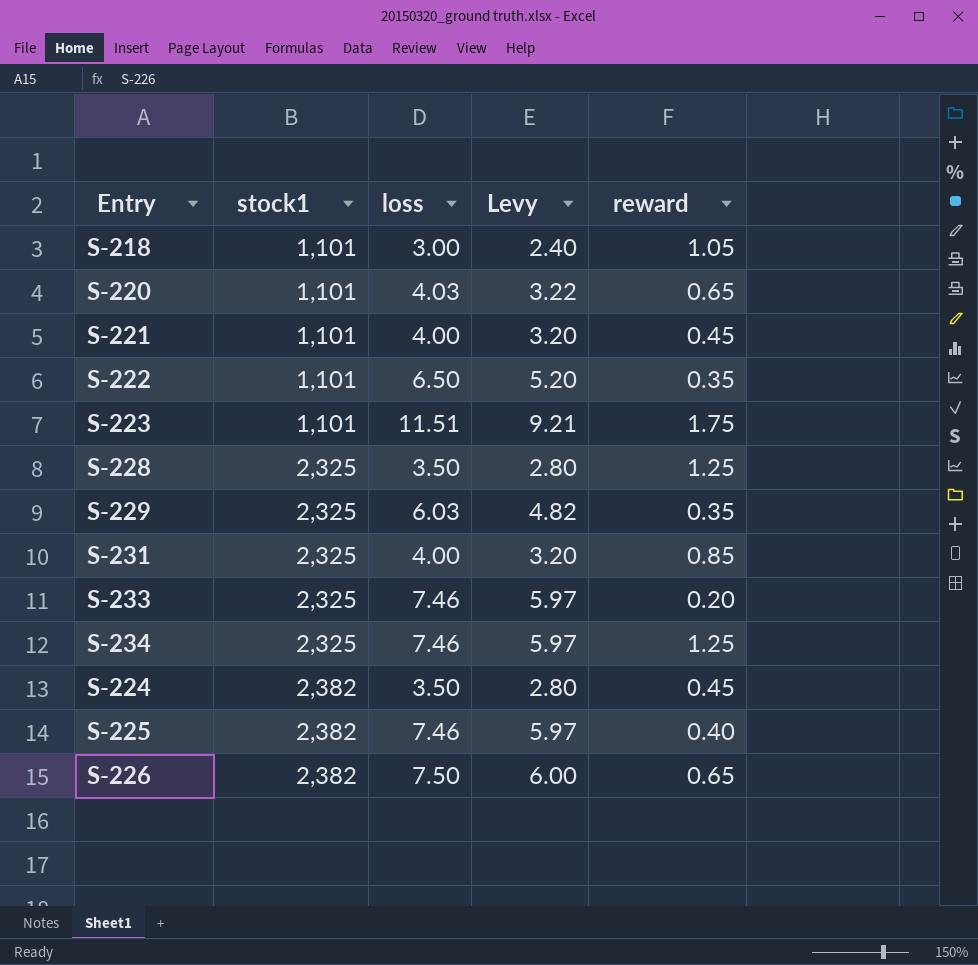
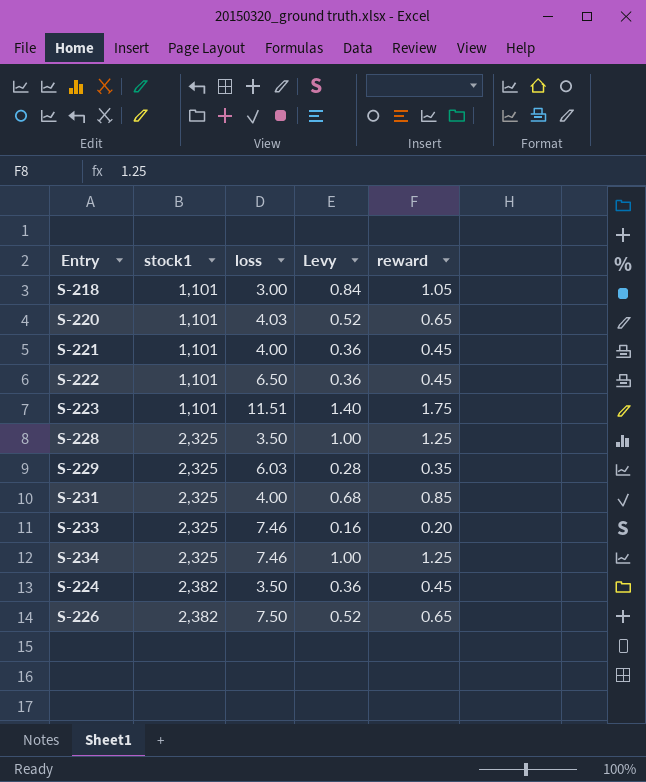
column Levy | formula: [loss] * 0.8 -> [reward] * 0.8
row S-225: 2,382 | 7.46 | 5.97 | 0.40 -> none
S-222 | reward: 0.35 -> 0.45

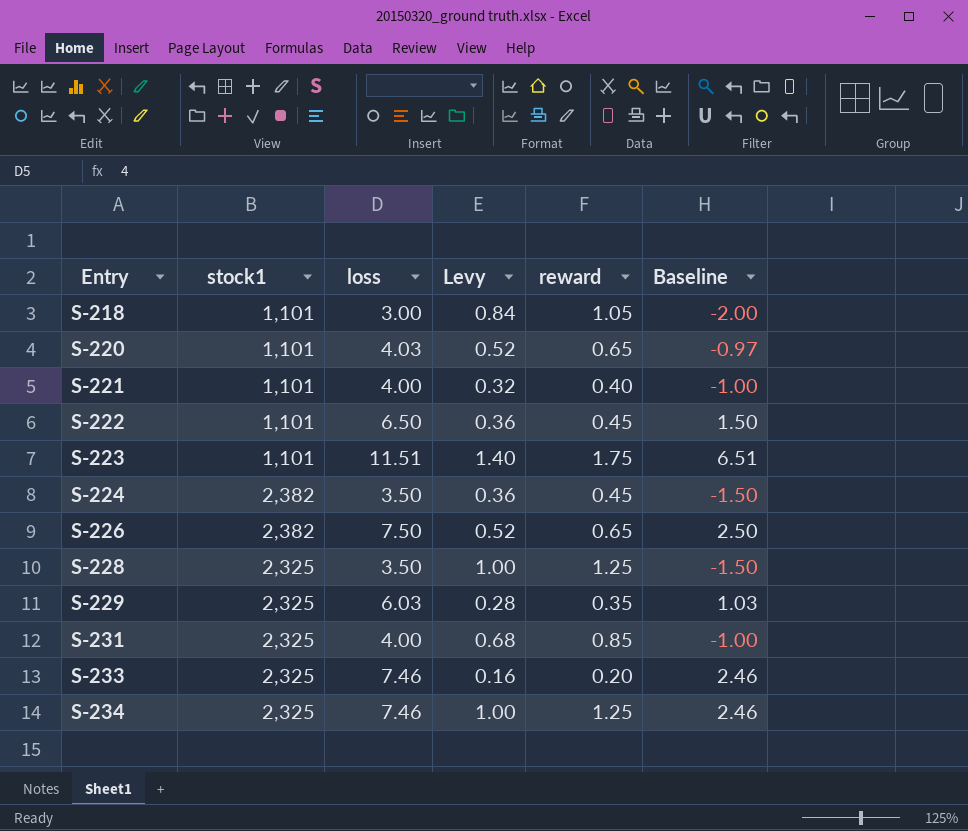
row order: stock1 ascending -> Entry ascending
column Baseline | formula: none -> [loss] - 5
S-221 | Levy: 0.36 -> 0.32
S-221 | reward: 0.45 -> 0.40

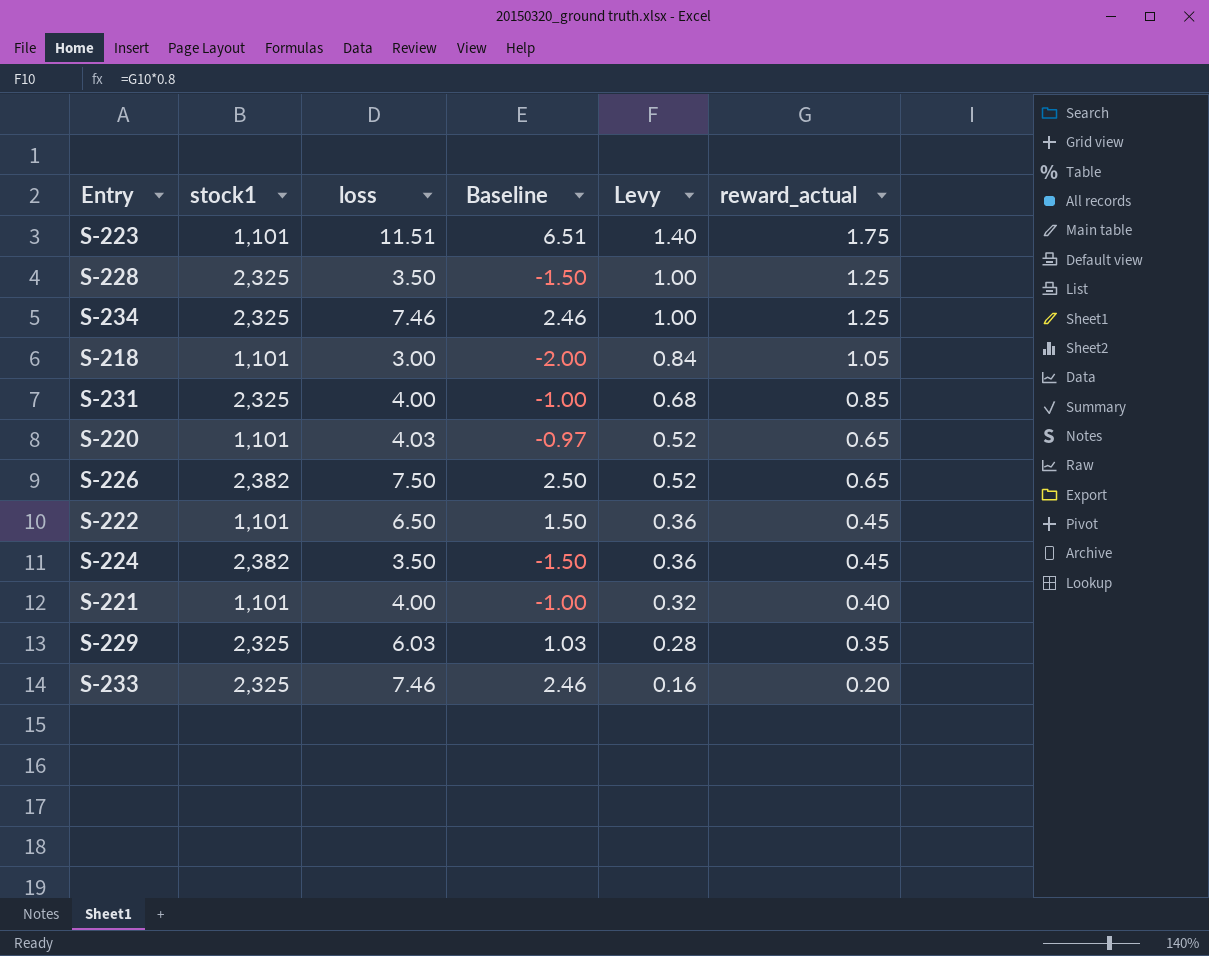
row order: Entry ascending -> Levy descending
column Baseline | position: 6 -> 4
column name: reward -> reward_actual

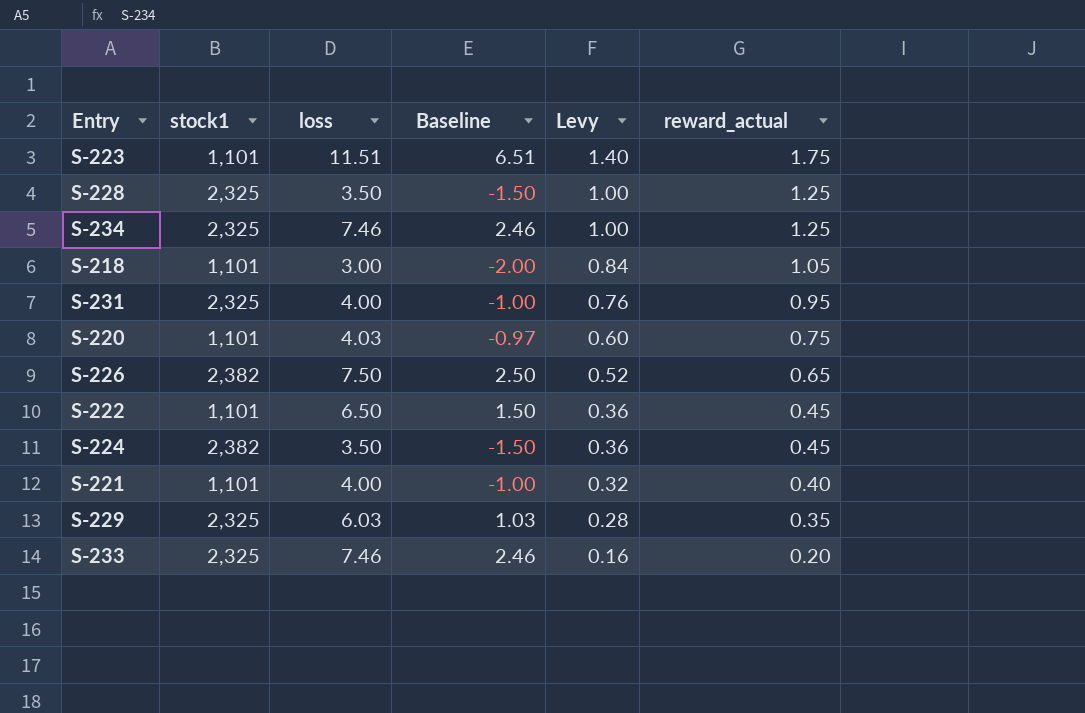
S-231 | Levy: 0.68 -> 0.76
S-231 | reward_actual: 0.85 -> 0.95
S-220 | Levy: 0.52 -> 0.60
S-220 | reward_actual: 0.65 -> 0.75

